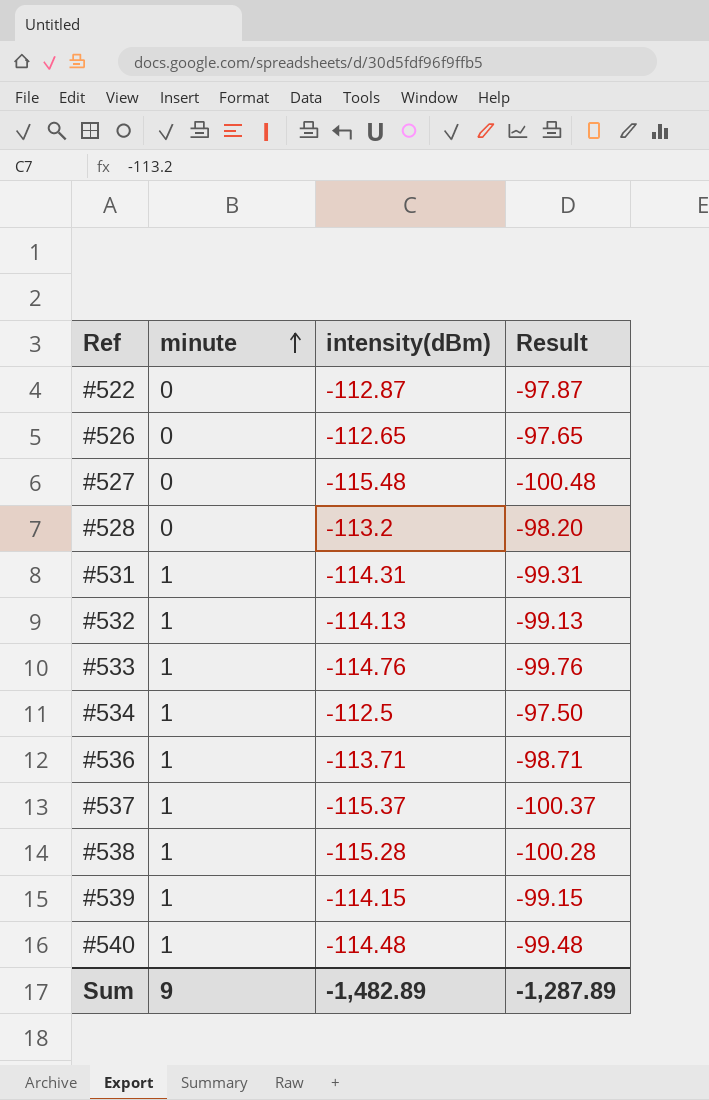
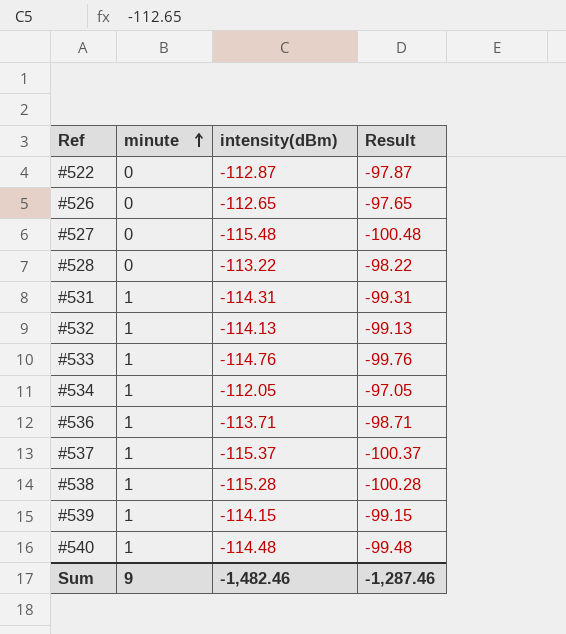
#528 | intensity(dBm): -113.2 -> -113.22
#528 | Result: -98.20 -> -98.22
#534 | intensity(dBm): -112.5 -> -112.05
#534 | Result: -97.50 -> -97.05
Sum | intensity(dBm): -1,482.89 -> -1,482.46
Sum | Result: -1,287.89 -> -1,287.46

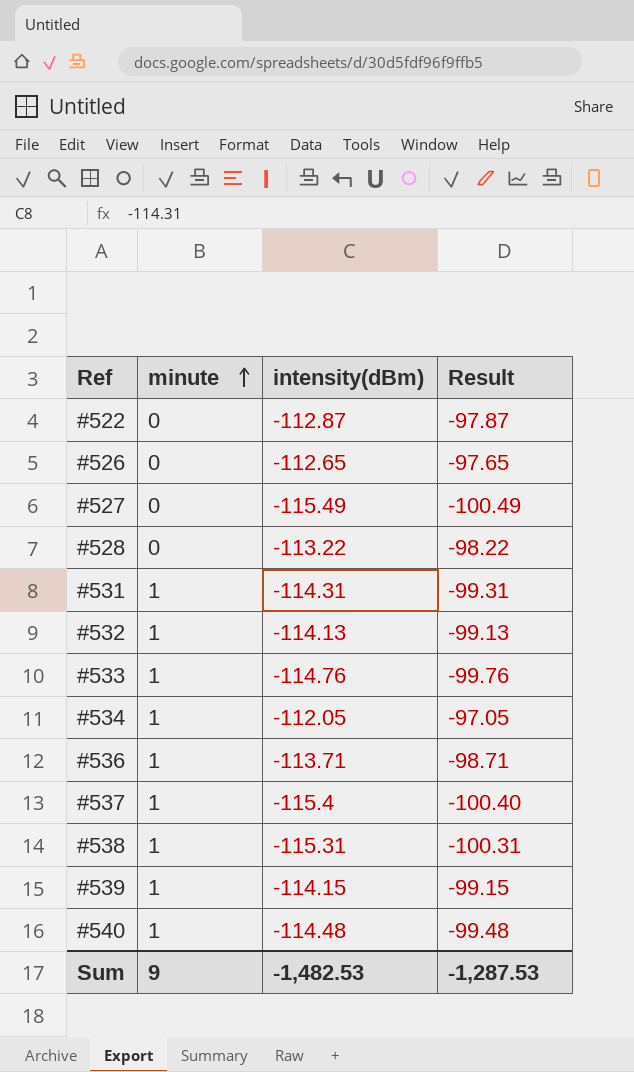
#527 | intensity(dBm): -115.48 -> -115.49
#527 | Result: -100.48 -> -100.49
#537 | intensity(dBm): -115.37 -> -115.4
#537 | Result: -100.37 -> -100.40
#538 | intensity(dBm): -115.28 -> -115.31
#538 | Result: -100.28 -> -100.31
Sum | intensity(dBm): -1,482.46 -> -1,482.53
Sum | Result: -1,287.46 -> -1,287.53

